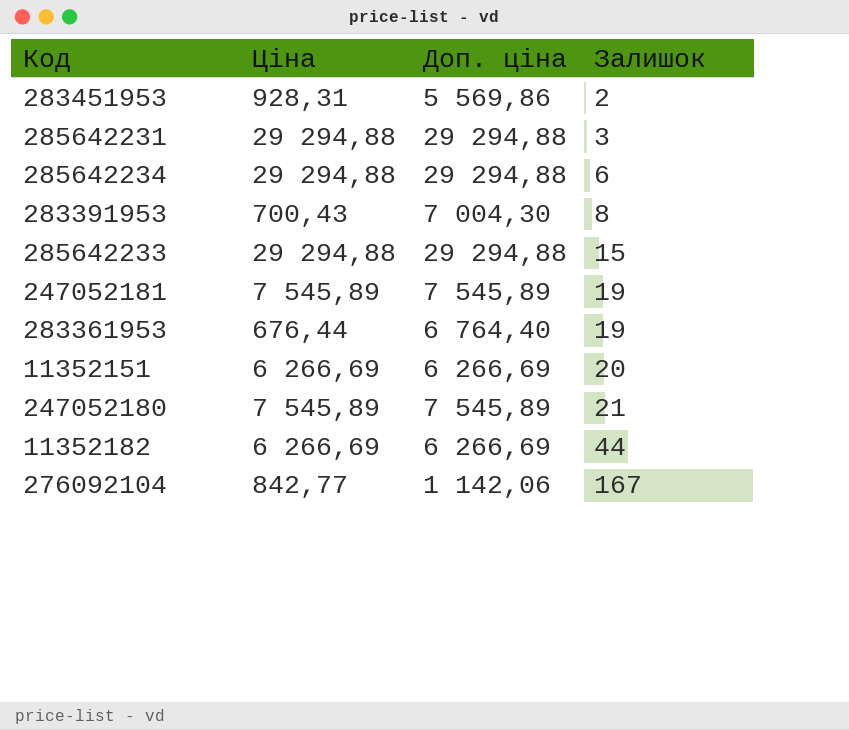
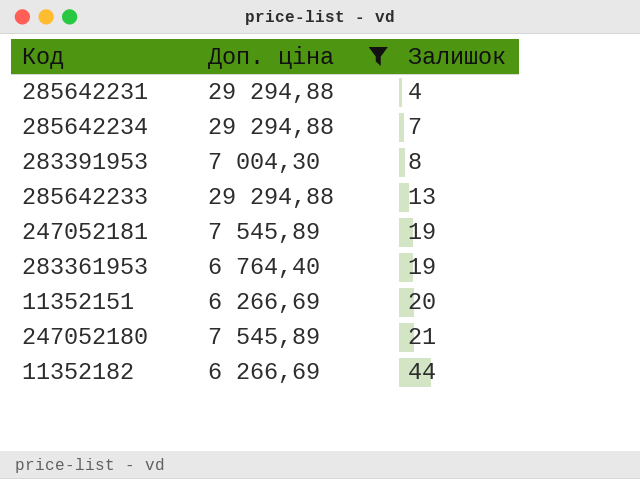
filter: none -> Доп. ціна >= 6 266,69
column Ціна | position: 2 -> none
285642231 | Залишок: 3 -> 4
285642234 | Залишок: 6 -> 7
285642233 | Залишок: 15 -> 13

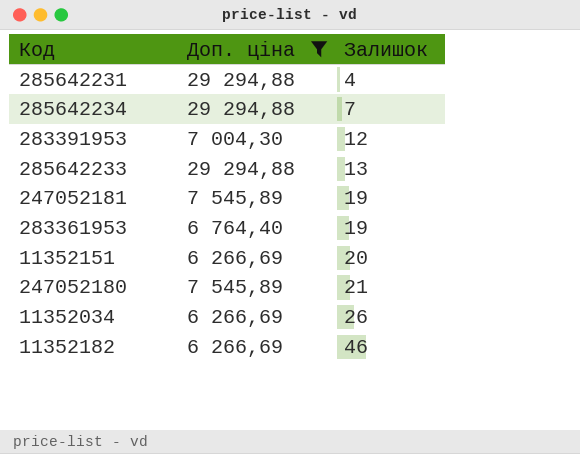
283391953 | Залишок: 8 -> 12
row 11352034: none -> 6 266,69 | 26
11352182 | Залишок: 44 -> 46

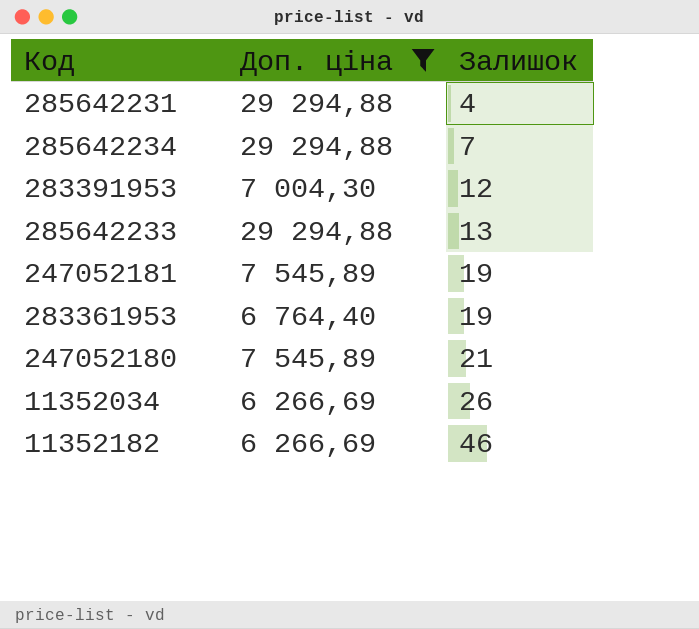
row 11352151: 6 266,69 | 20 -> none

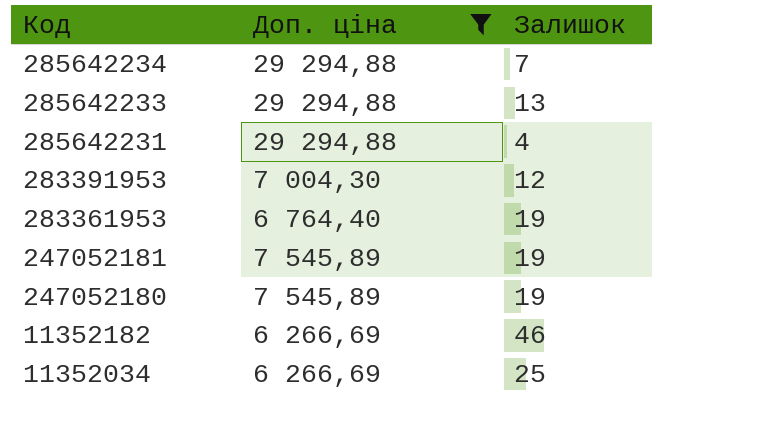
row order: Залишок ascending -> Код descending
247052180 | Залишок: 21 -> 19
11352034 | Залишок: 26 -> 25

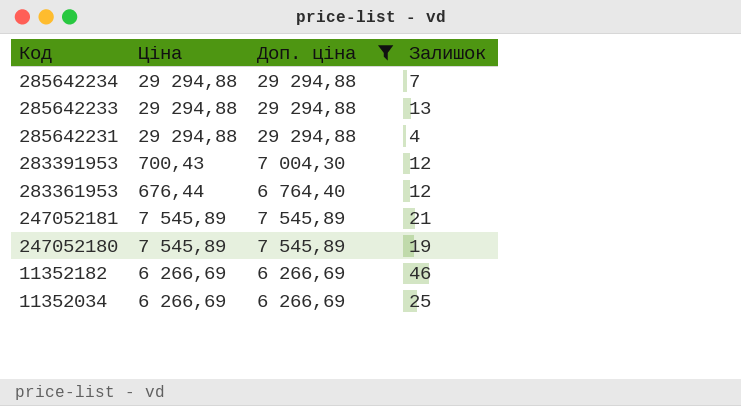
column Ціна | position: none -> 2
283361953 | Залишок: 19 -> 12
247052181 | Залишок: 19 -> 21

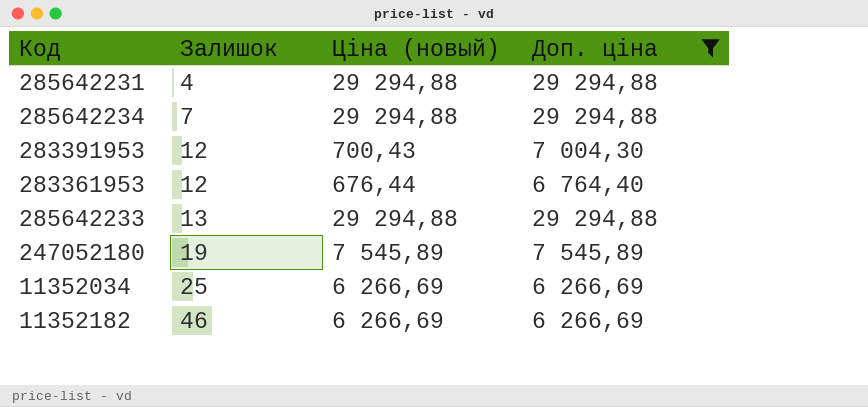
row order: Код descending -> Залишок ascending
column Залишок | position: 4 -> 2
column name: Ціна -> Ціна (новый)
row 247052181: 7 545,89 | 7 545,89 | 21 -> none

